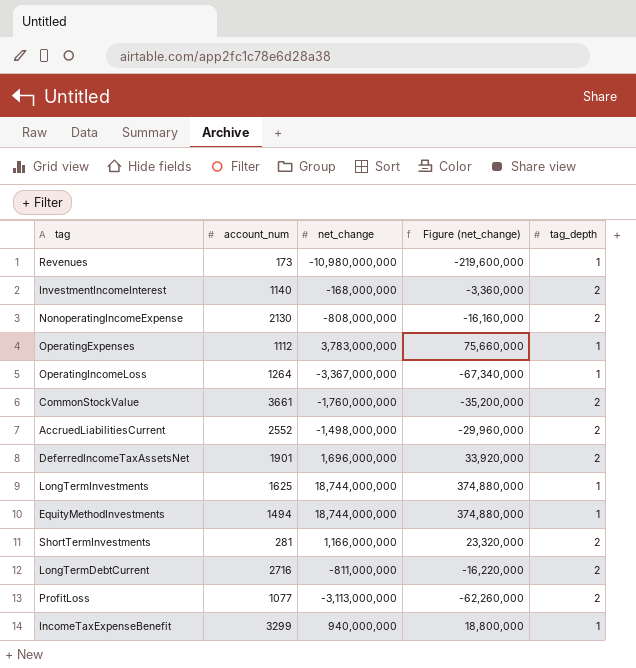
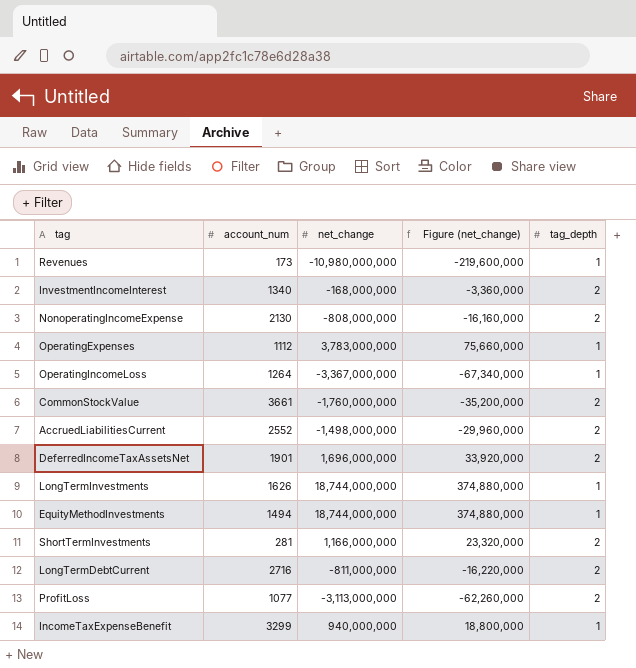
InvestmentIncomeInterest | account_num: 1140 -> 1340
LongTermInvestments | account_num: 1625 -> 1626

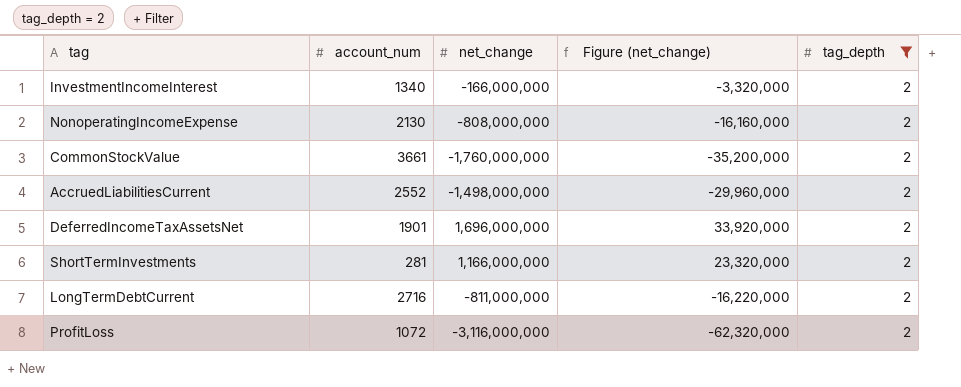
filter: none -> tag_depth = 2
InvestmentIncomeInterest | net_change: -168,000,000 -> -166,000,000
InvestmentIncomeInterest | Figure (net_change): -3,360,000 -> -3,320,000
ProfitLoss | account_num: 1077 -> 1072
ProfitLoss | net_change: -3,113,000,000 -> -3,116,000,000
ProfitLoss | Figure (net_change): -62,260,000 -> -62,320,000

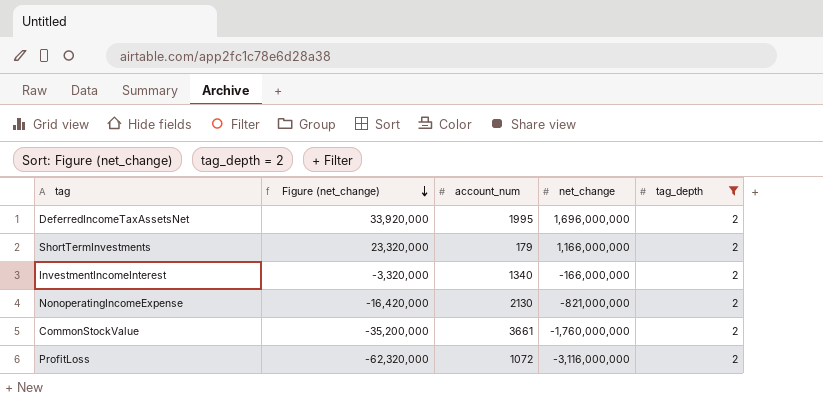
row order: none -> Figure (net_change) descending
column Figure (net_change) | position: 4 -> 2
row AccruedLiabilitiesCurrent: 2552 | -1,498,000,000 | -29,960,000 | 2 -> none
row LongTermDebtCurrent: 2716 | -811,000,000 | -16,220,000 | 2 -> none
DeferredIncomeTaxAssetsNet | account_num: 1901 -> 1995
ShortTermInvestments | account_num: 281 -> 179
NonoperatingIncomeExpense | Figure (net_change): -16,160,000 -> -16,420,000
NonoperatingIncomeExpense | net_change: -808,000,000 -> -821,000,000

